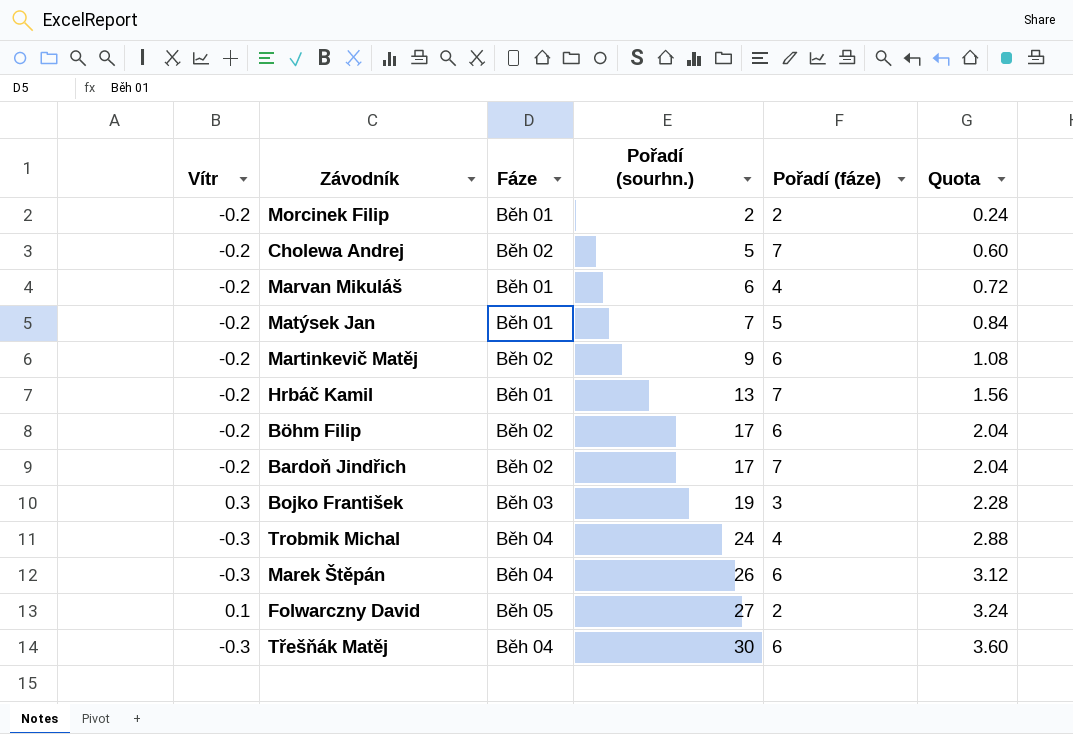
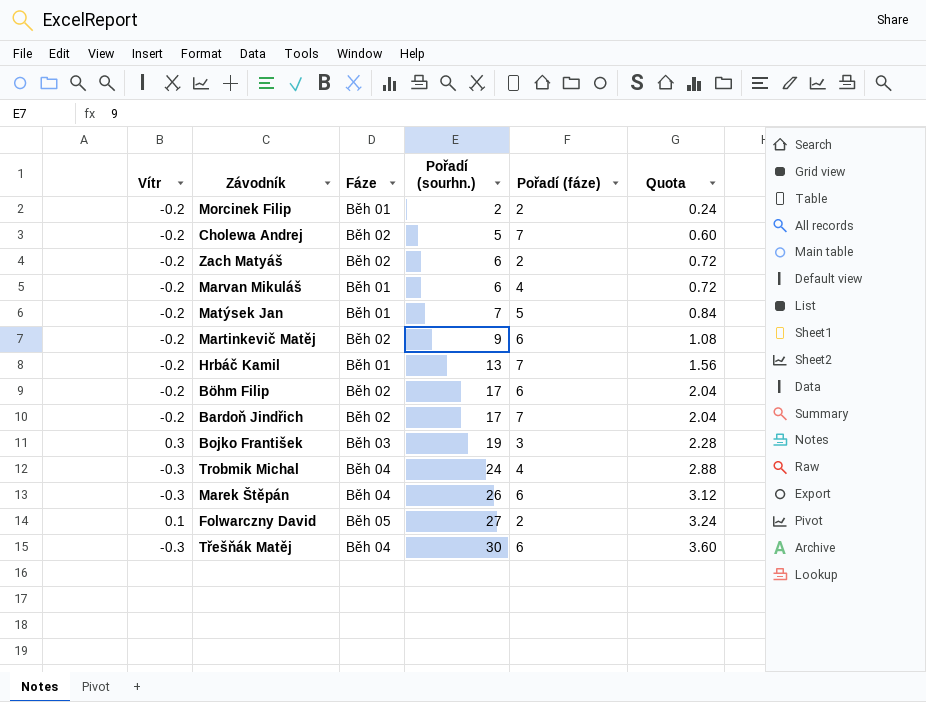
row Zach Matyáš: none -> -0.2 | Běh 02 | 6 | 2 | 0.72

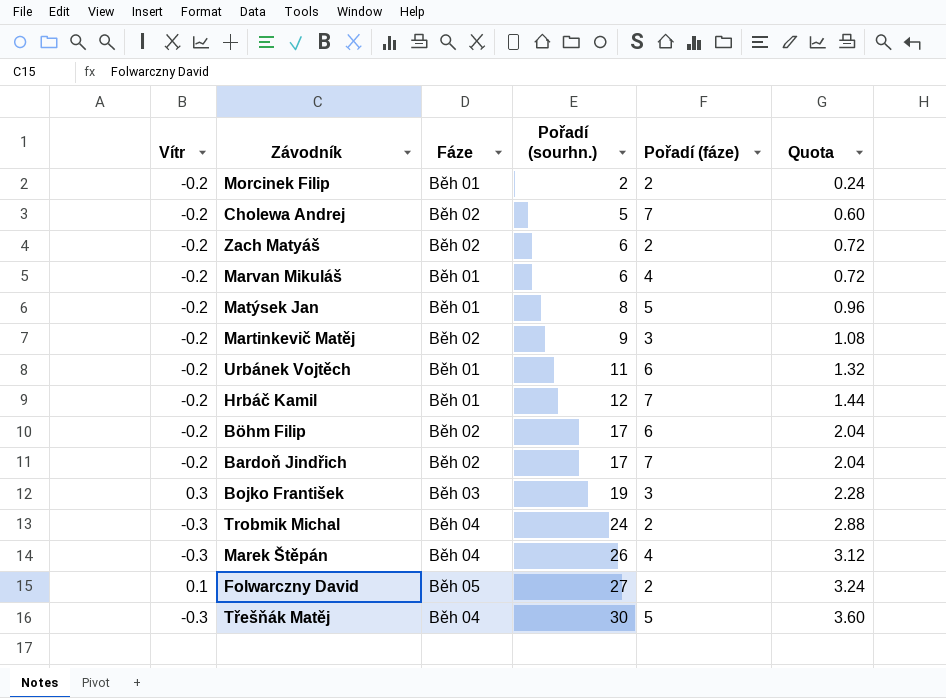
Matýsek Jan | Pořadí (sourhn.): 7 -> 8
Matýsek Jan | Quota: 0.84 -> 0.96
Martinkevič Matěj | Pořadí (fáze): 6 -> 3
row Urbánek Vojtěch: none -> -0.2 | Běh 01 | 11 | 6 | 1.32
Hrbáč Kamil | Pořadí (sourhn.): 13 -> 12
Hrbáč Kamil | Quota: 1.56 -> 1.44
Trobmik Michal | Pořadí (fáze): 4 -> 2
Marek Štěpán | Pořadí (fáze): 6 -> 4
Třešňák Matěj | Pořadí (fáze): 6 -> 5

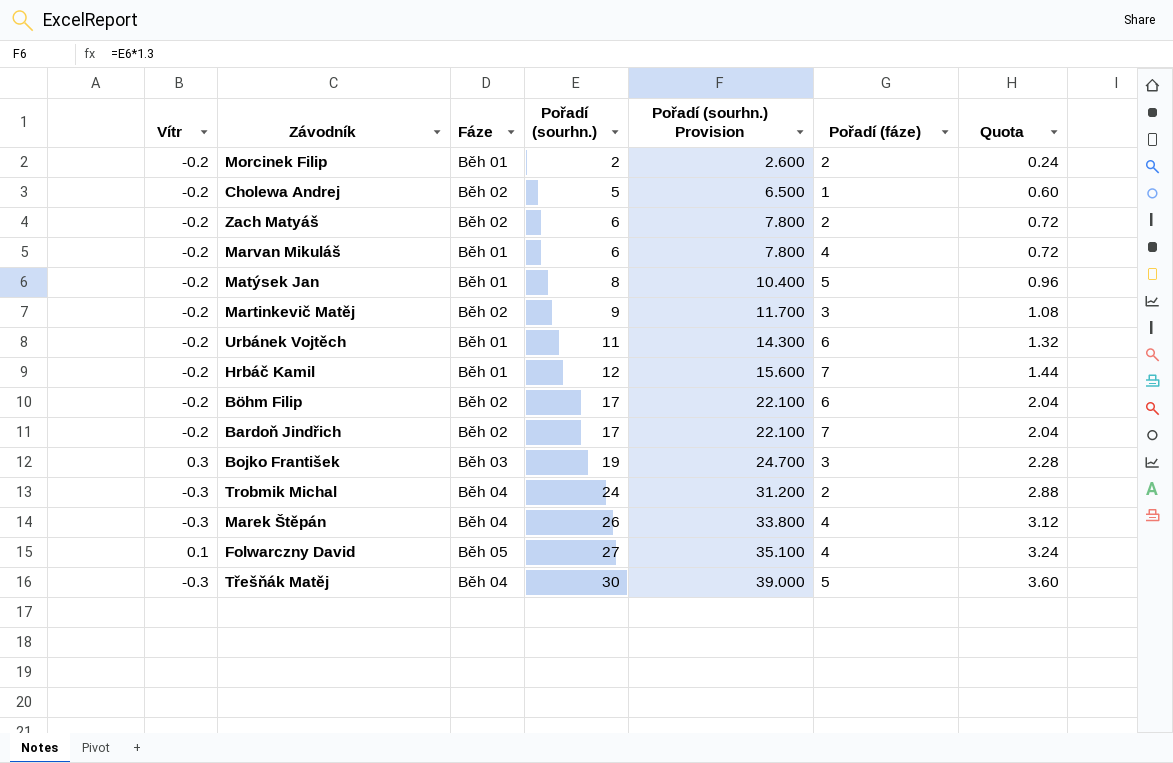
column Pořadí (sourhn.) Provision | formula: none -> [Pořadí (sourhn.)] * 1.3
Cholewa Andrej | Pořadí (fáze): 7 -> 1
Folwarczny David | Pořadí (fáze): 2 -> 4

